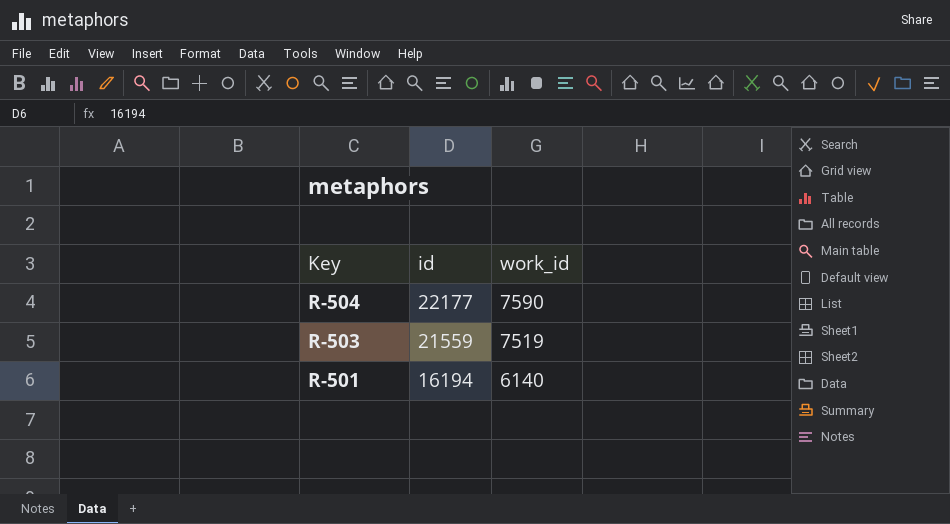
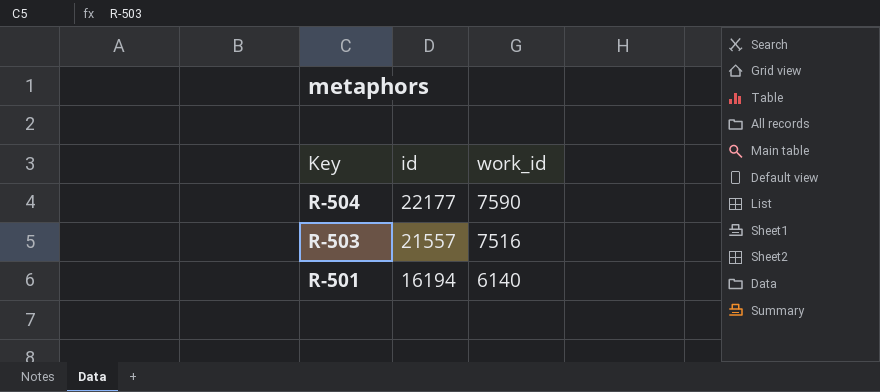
R-503 | id: 21559 -> 21557
R-503 | work_id: 7519 -> 7516

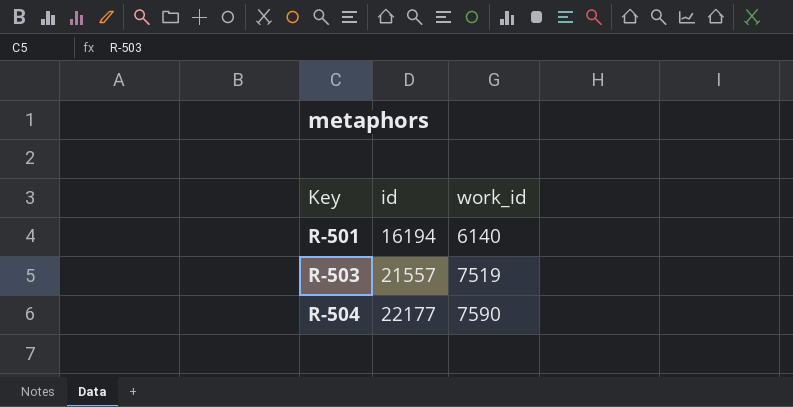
row order: Key descending -> Key ascending
R-503 | work_id: 7516 -> 7519

